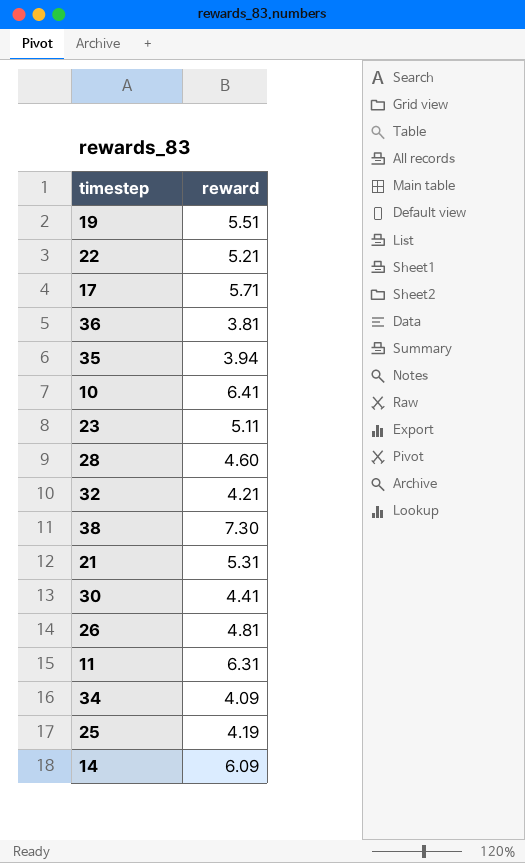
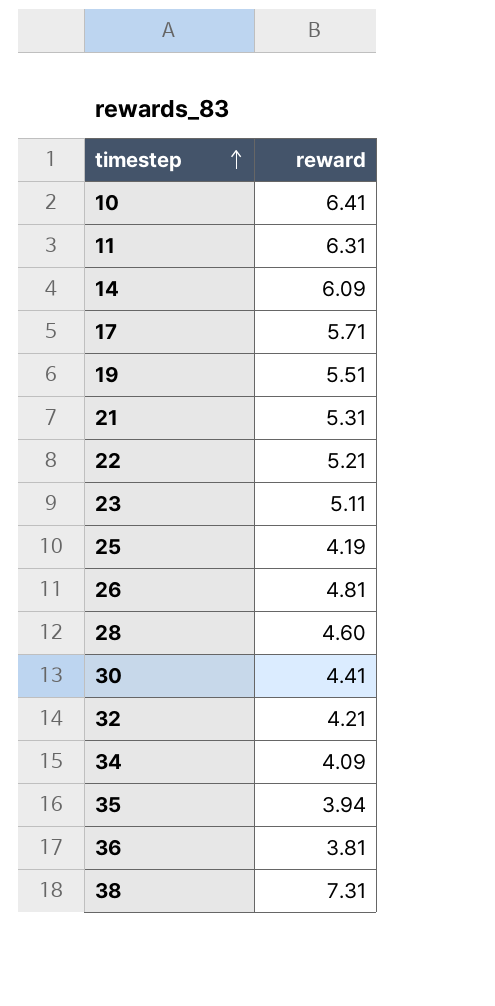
row order: none -> timestep ascending
38 | reward: 7.30 -> 7.31

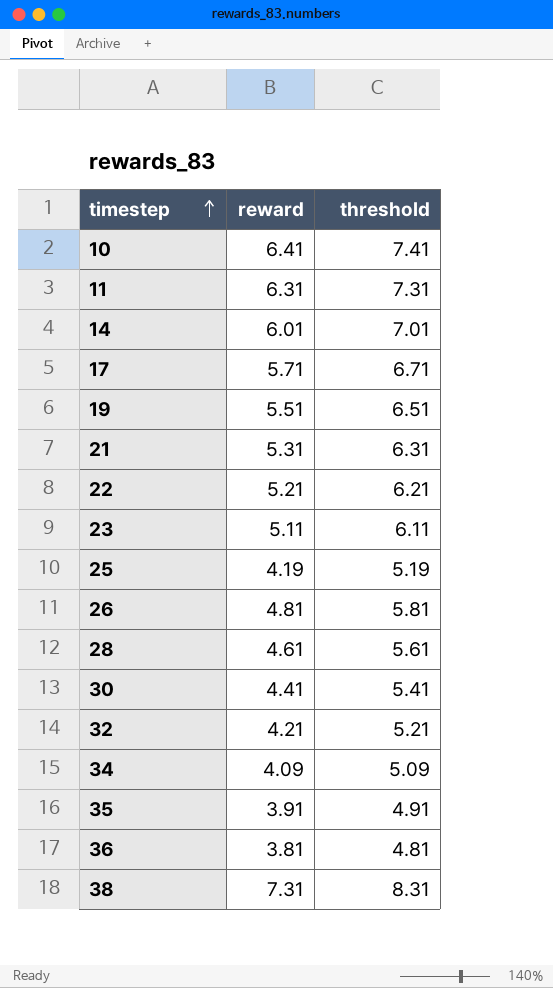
column threshold | formula: none -> [reward] + 1
14 | reward: 6.09 -> 6.01
28 | reward: 4.60 -> 4.61
35 | reward: 3.94 -> 3.91

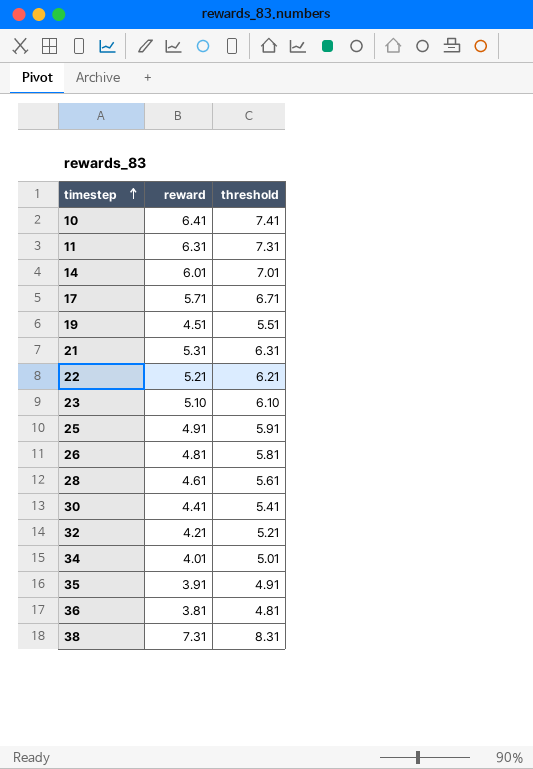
19 | reward: 5.51 -> 4.51
19 | threshold: 6.51 -> 5.51
23 | reward: 5.11 -> 5.10
23 | threshold: 6.11 -> 6.10
25 | reward: 4.19 -> 4.91
25 | threshold: 5.19 -> 5.91
34 | reward: 4.09 -> 4.01
34 | threshold: 5.09 -> 5.01

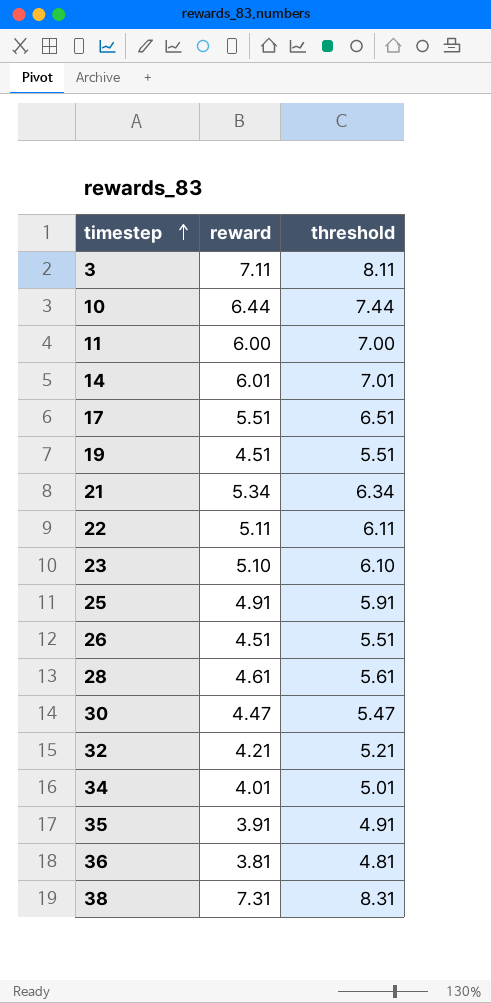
row 3: none -> 7.11 | 8.11
10 | reward: 6.41 -> 6.44
10 | threshold: 7.41 -> 7.44
11 | reward: 6.31 -> 6.00
11 | threshold: 7.31 -> 7.00
17 | reward: 5.71 -> 5.51
17 | threshold: 6.71 -> 6.51
21 | reward: 5.31 -> 5.34
21 | threshold: 6.31 -> 6.34
22 | reward: 5.21 -> 5.11
22 | threshold: 6.21 -> 6.11
26 | reward: 4.81 -> 4.51
26 | threshold: 5.81 -> 5.51
30 | reward: 4.41 -> 4.47
30 | threshold: 5.41 -> 5.47

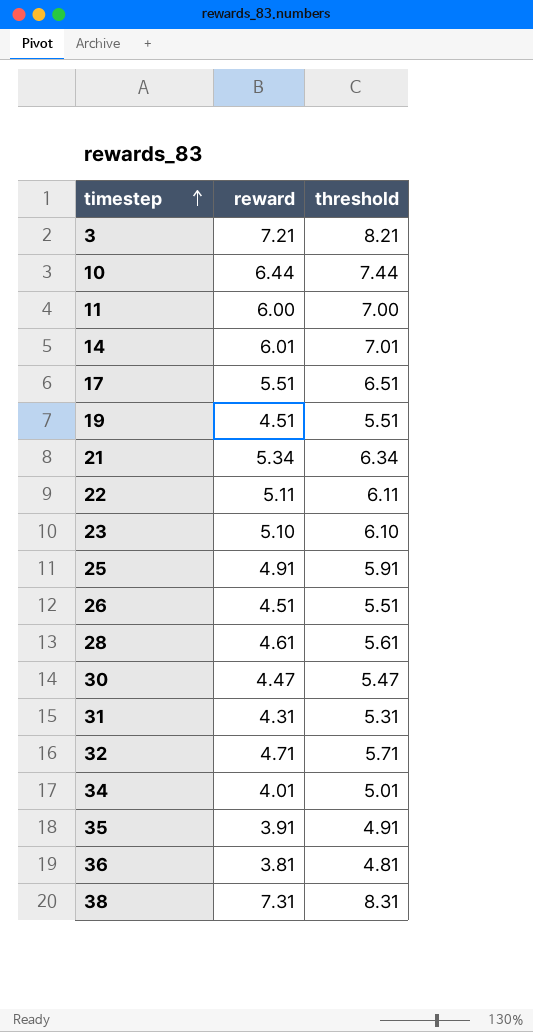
3 | reward: 7.11 -> 7.21
3 | threshold: 8.11 -> 8.21
row 31: none -> 4.31 | 5.31
32 | reward: 4.21 -> 4.71
32 | threshold: 5.21 -> 5.71

